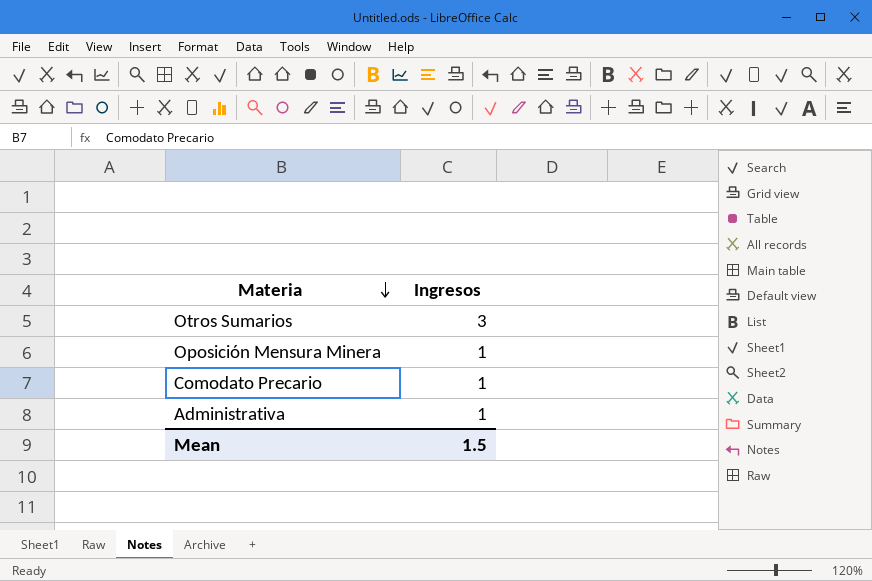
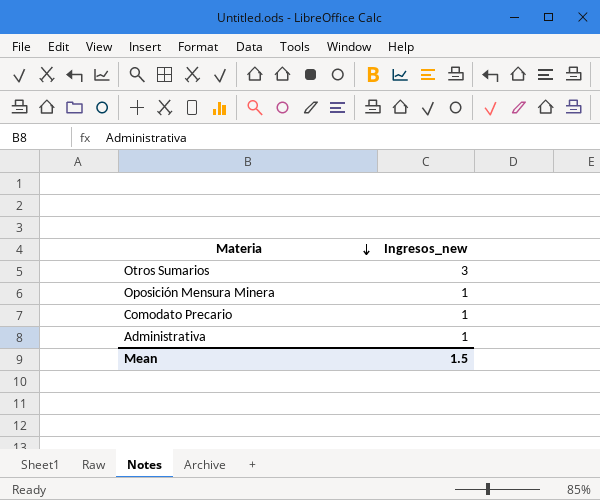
column name: Ingresos -> Ingresos_new

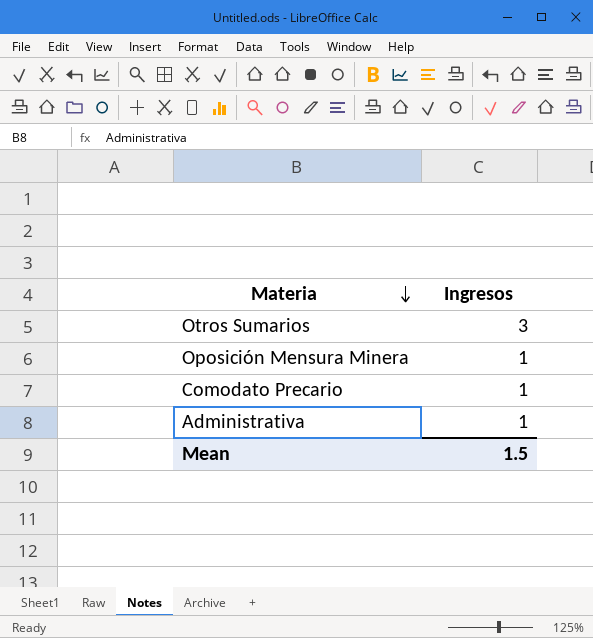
column name: Ingresos_new -> Ingresos

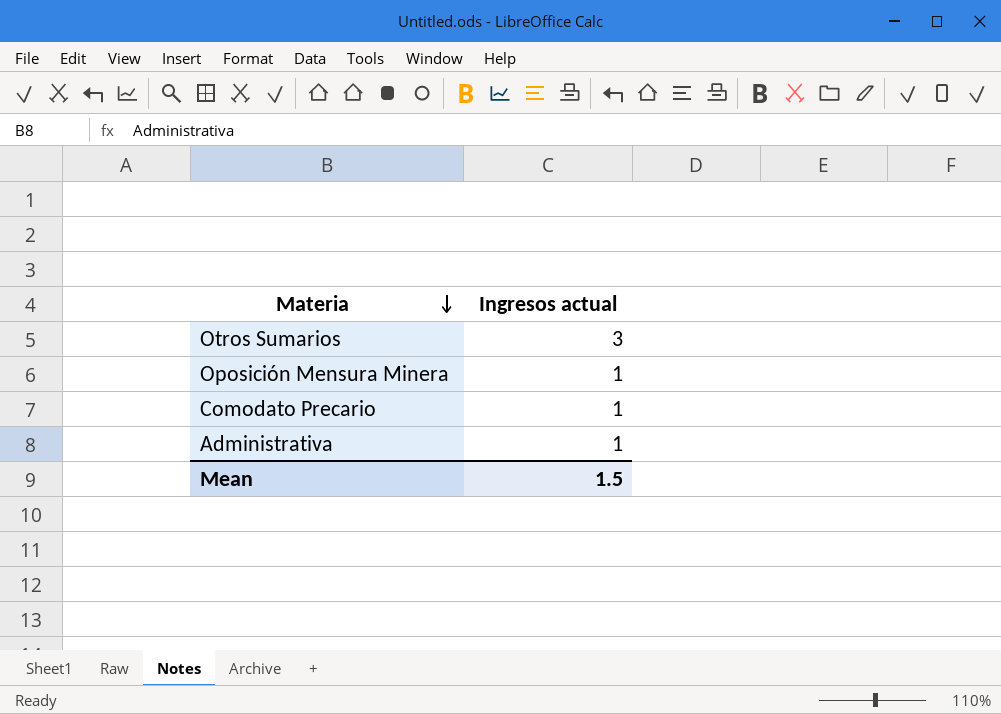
column name: Ingresos -> Ingresos actual

